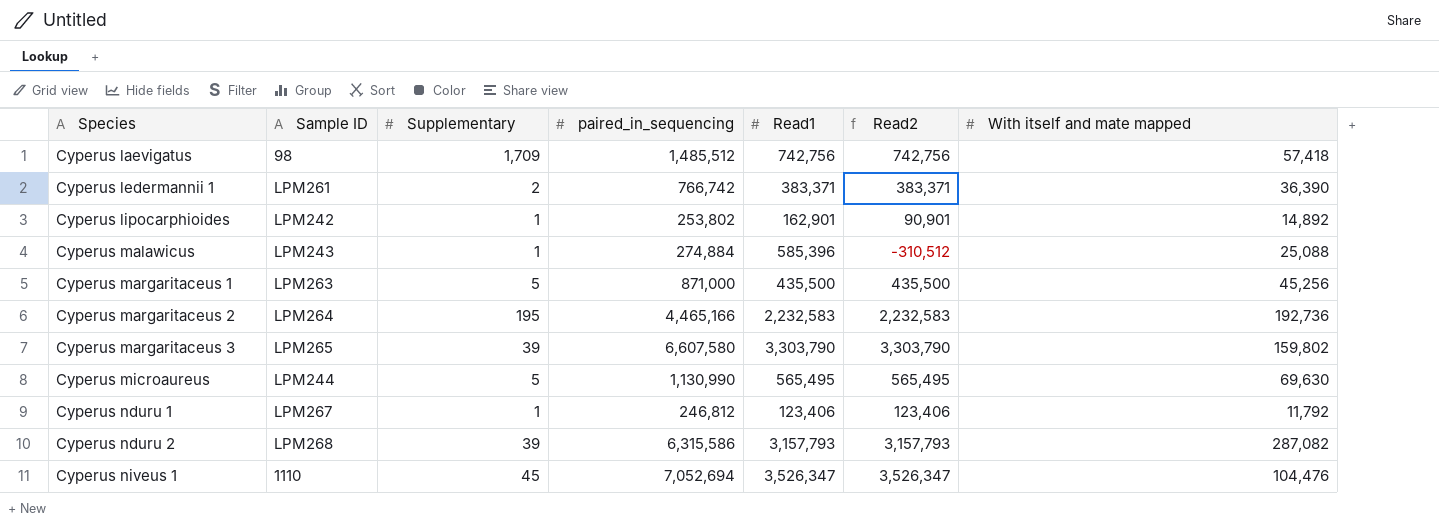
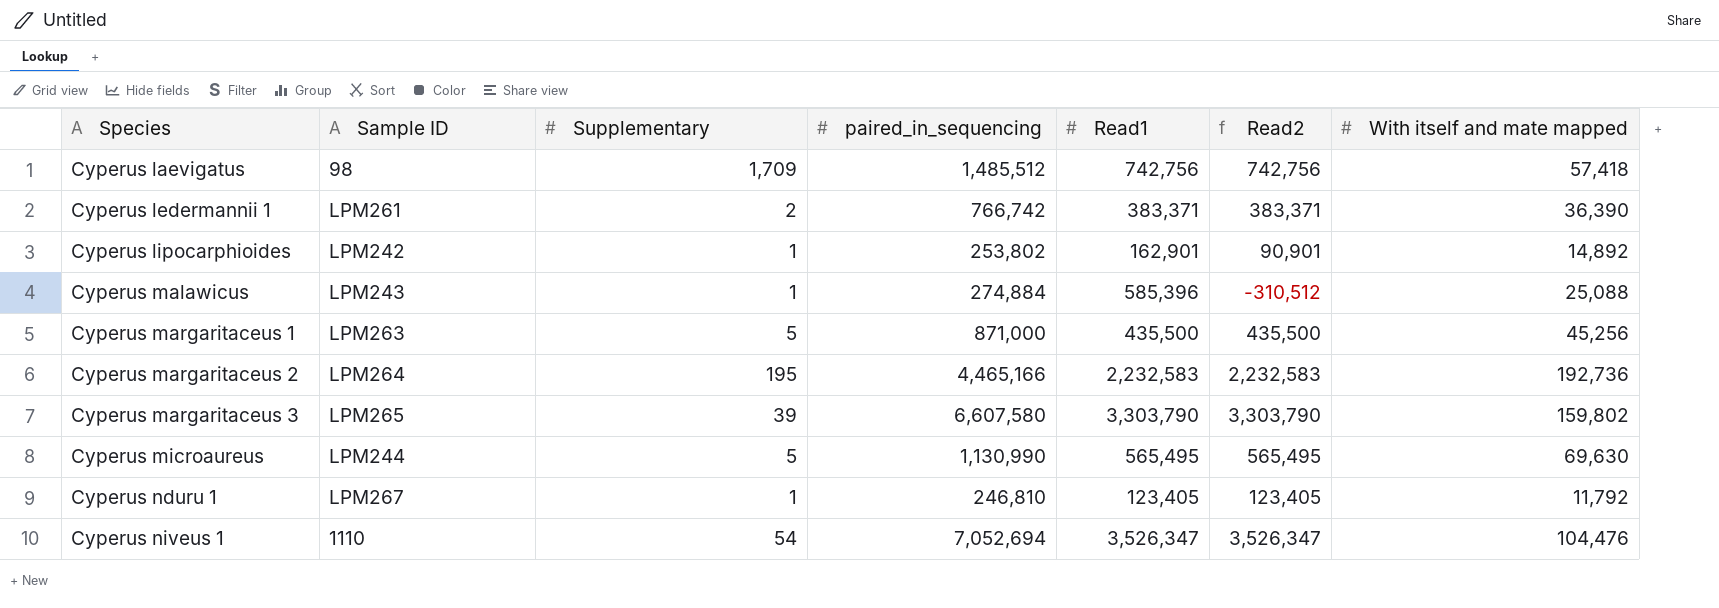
row Cyperus nduru 2: LPM268 | 39 | 6,315,586 | 3,157,793 | 3,157,793 | 287,082 -> none
Cyperus nduru 1 | paired_in_sequencing: 246,812 -> 246,810
Cyperus nduru 1 | Read1: 123,406 -> 123,405
Cyperus nduru 1 | Read2: 123,406 -> 123,405
Cyperus niveus 1 | Supplementary: 45 -> 54

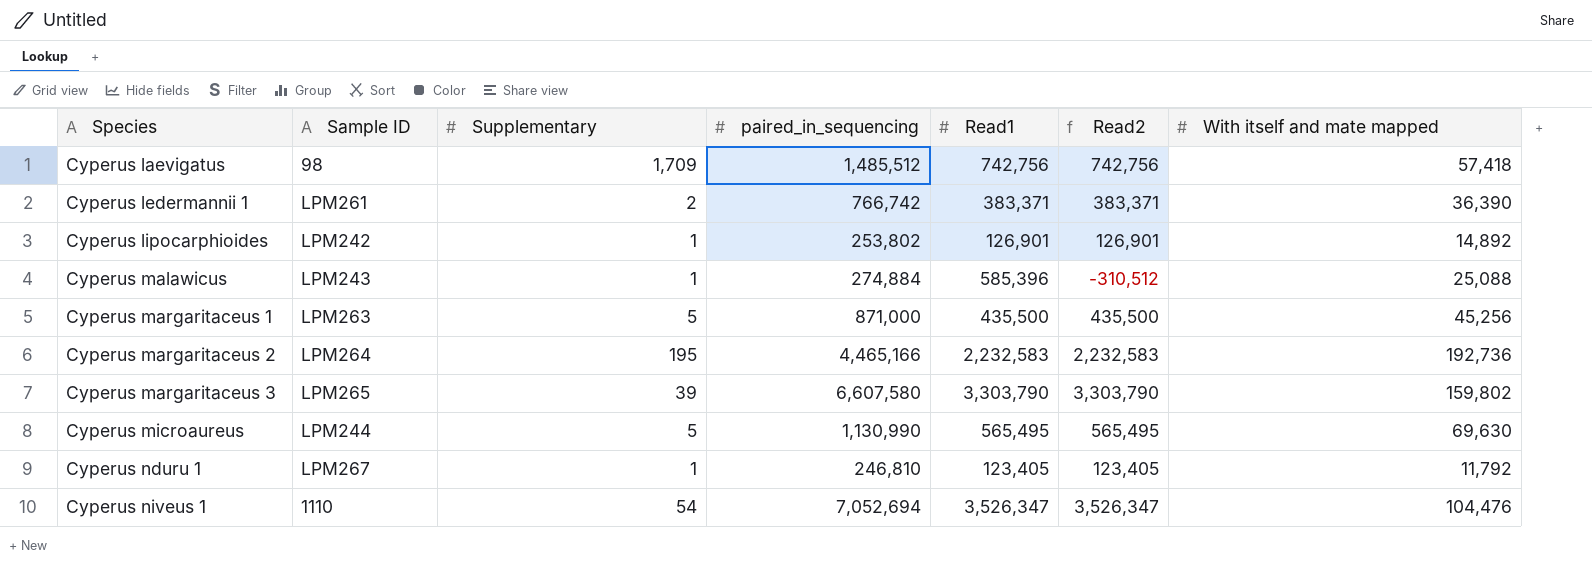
Cyperus lipocarphioides | Read1: 162,901 -> 126,901
Cyperus lipocarphioides | Read2: 90,901 -> 126,901

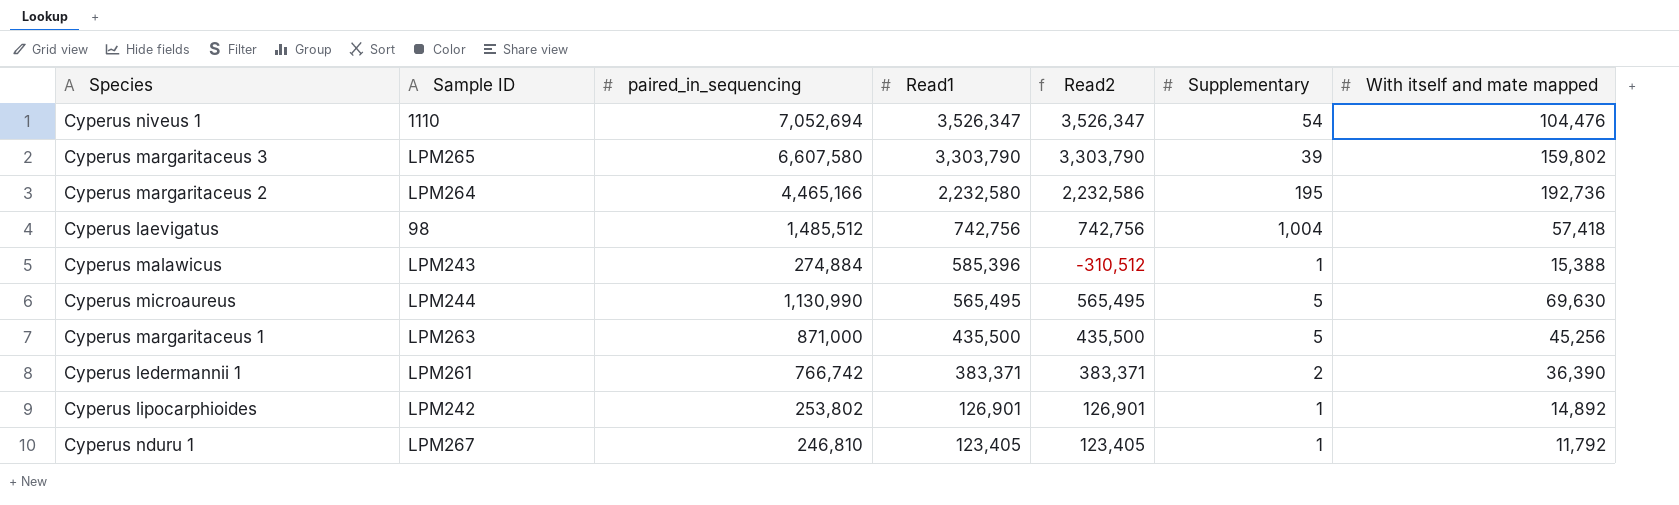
row order: Species ascending -> Read1 descending
column Supplementary | position: 3 -> 6
Cyperus margaritaceus 2 | Read1: 2,232,583 -> 2,232,580
Cyperus margaritaceus 2 | Read2: 2,232,583 -> 2,232,586
Cyperus laevigatus | Supplementary: 1,709 -> 1,004
Cyperus malawicus | With itself and mate mapped: 25,088 -> 15,388

